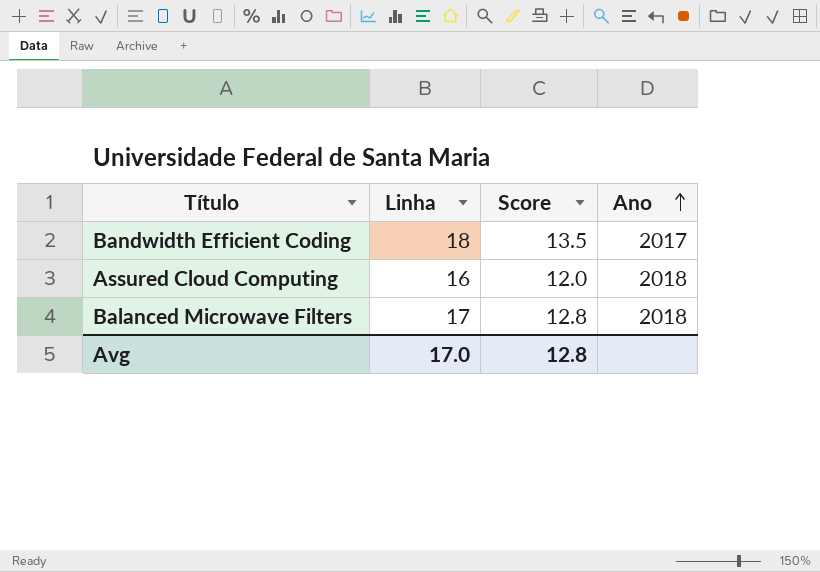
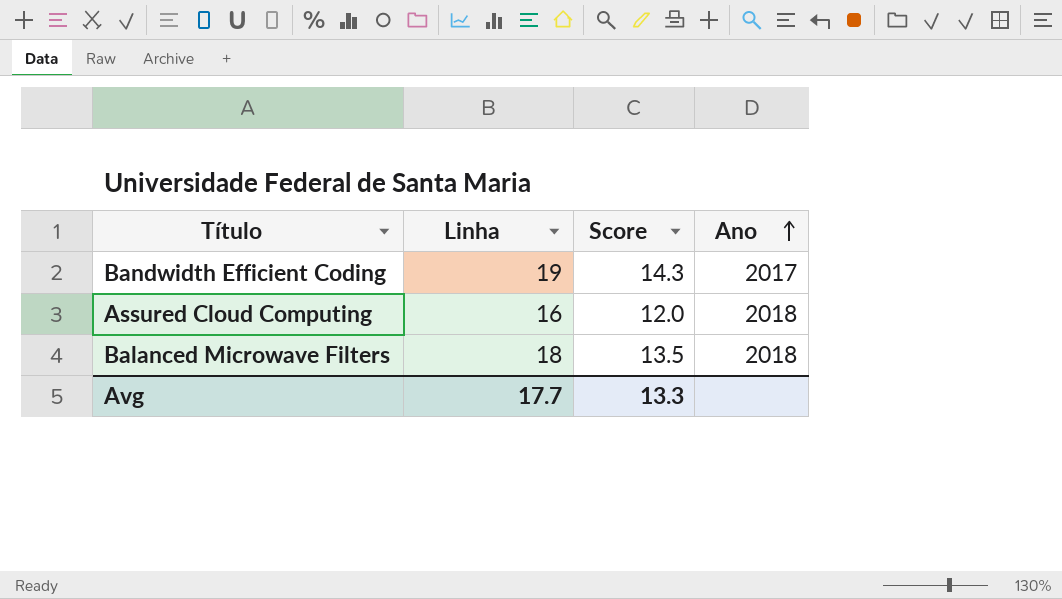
Bandwidth Efficient Coding | Linha: 18 -> 19
Bandwidth Efficient Coding | Score: 13.5 -> 14.3
Balanced Microwave Filters | Linha: 17 -> 18
Balanced Microwave Filters | Score: 12.8 -> 13.5
Avg | Linha: 17.0 -> 17.7
Avg | Score: 12.8 -> 13.3

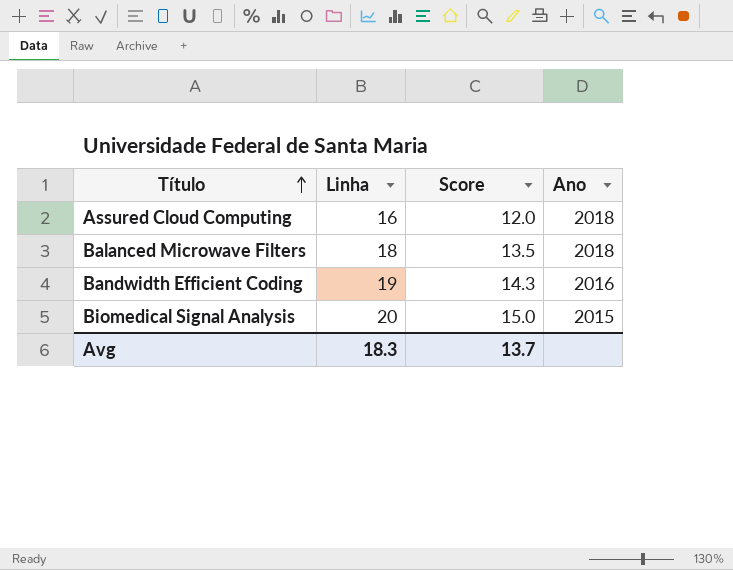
row order: Ano ascending -> Título ascending
Bandwidth Efficient Coding | Ano: 2017 -> 2016
row Biomedical Signal Analysis: none -> 20 | 15.0 | 2015
Avg | Linha: 17.7 -> 18.3
Avg | Score: 13.3 -> 13.7

